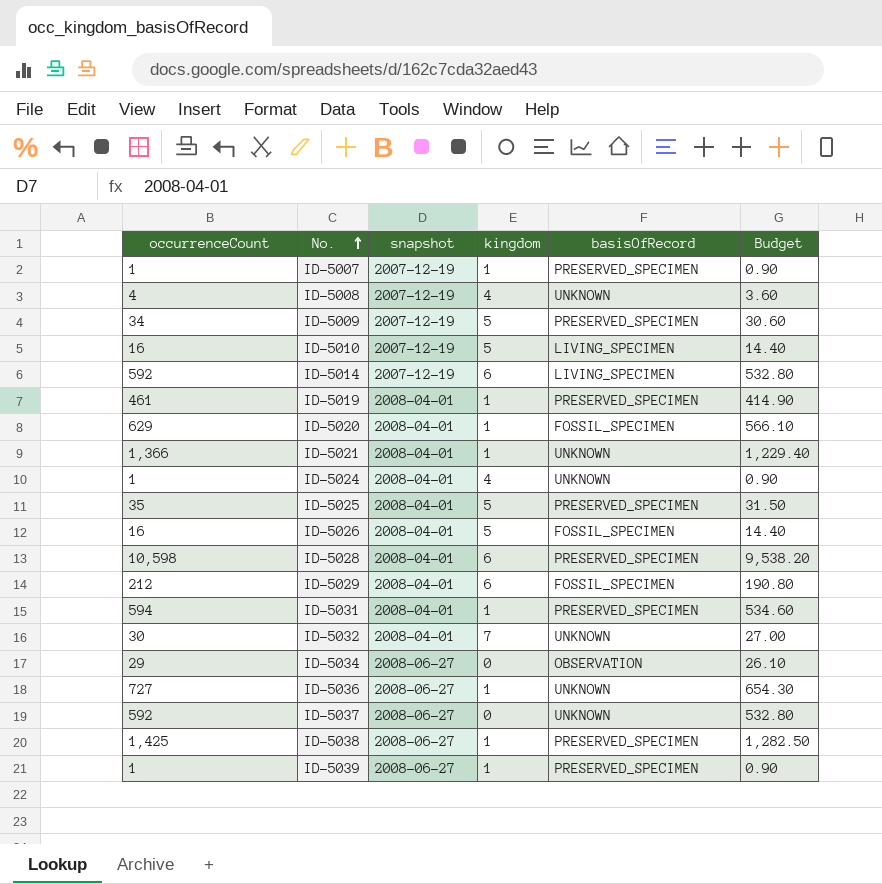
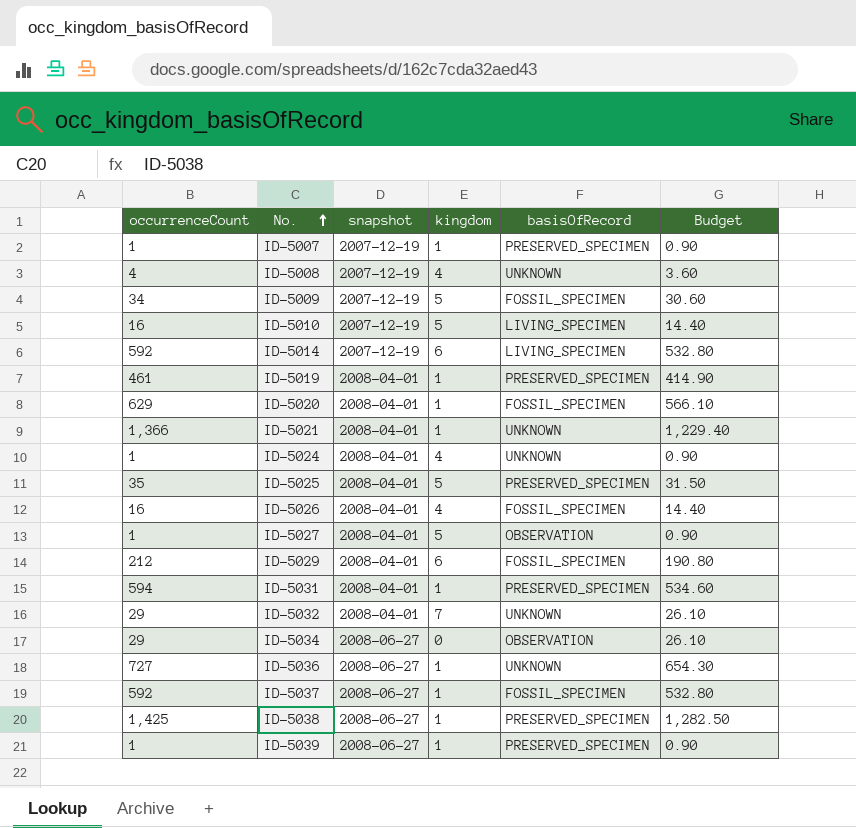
row ID-5028: 10,598 | 2008-04-01 | 6 | PRESERVED_SPECIMEN | 9,538.20 -> none
ID-5009 | basisOfRecord: PRESERVED_SPECIMEN -> FOSSIL_SPECIMEN
ID-5026 | kingdom: 5 -> 4
row ID-5027: none -> 1 | 2008-04-01 | 5 | OBSERVATION | 0.90
ID-5032 | occurrenceCount: 30 -> 29
ID-5032 | Budget: 27.00 -> 26.10
ID-5037 | kingdom: 0 -> 1
ID-5037 | basisOfRecord: UNKNOWN -> FOSSIL_SPECIMEN

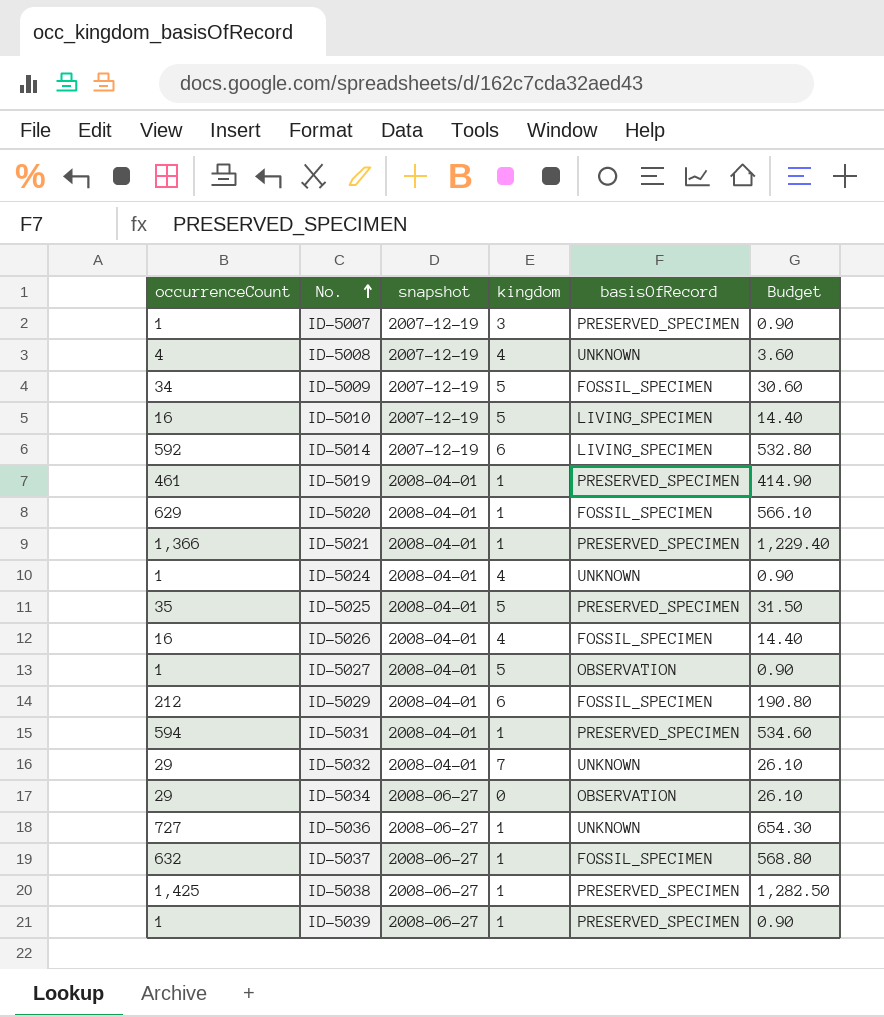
ID-5007 | kingdom: 1 -> 3
ID-5021 | basisOfRecord: UNKNOWN -> PRESERVED_SPECIMEN
ID-5037 | occurrenceCount: 592 -> 632
ID-5037 | Budget: 532.80 -> 568.80

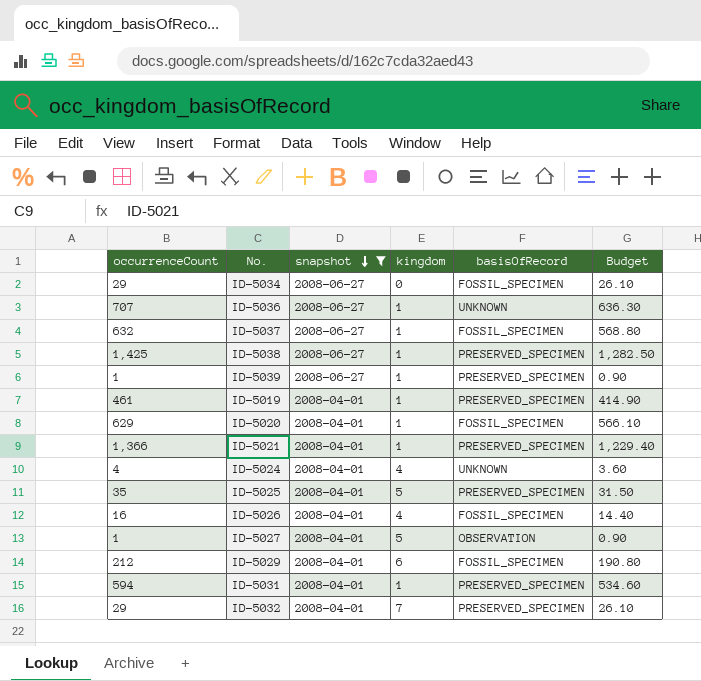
filter: none -> snapshot != 2007-12-19
row order: No. ascending -> snapshot descending
ID-5034 | basisOfRecord: OBSERVATION -> FOSSIL_SPECIMEN
ID-5036 | occurrenceCount: 727 -> 707
ID-5036 | Budget: 654.30 -> 636.30
ID-5024 | occurrenceCount: 1 -> 4
ID-5024 | Budget: 0.90 -> 3.60
ID-5032 | basisOfRecord: UNKNOWN -> PRESERVED_SPECIMEN

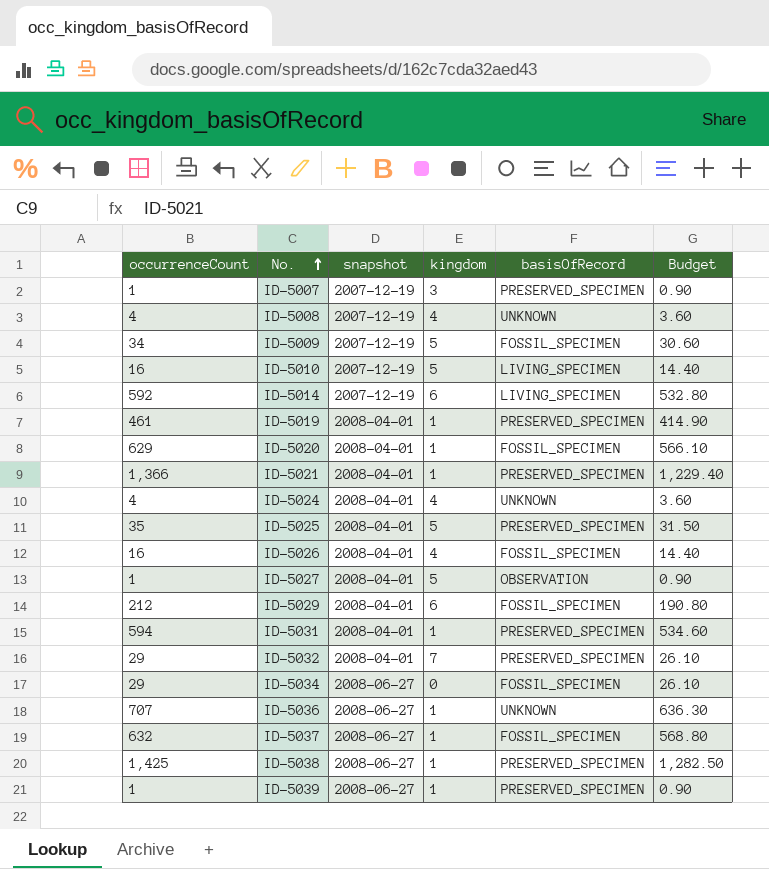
filter: snapshot != 2007-12-19 -> none
row order: snapshot descending -> No. ascending

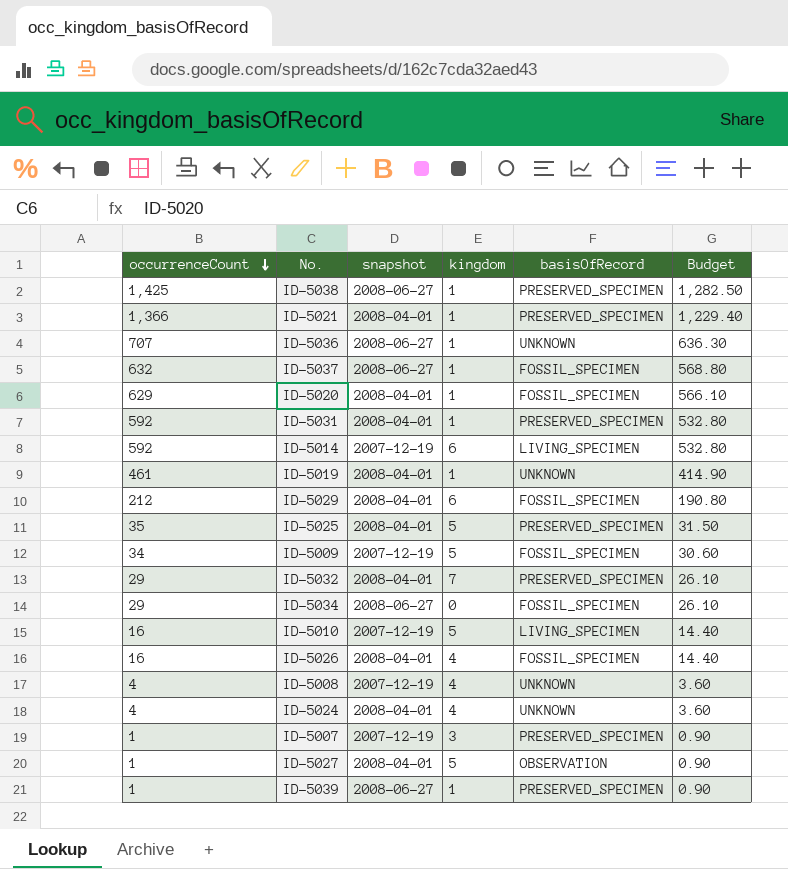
row order: No. ascending -> occurrenceCount descending
ID-5031 | occurrenceCount: 594 -> 592
ID-5031 | Budget: 534.60 -> 532.80
ID-5019 | basisOfRecord: PRESERVED_SPECIMEN -> UNKNOWN

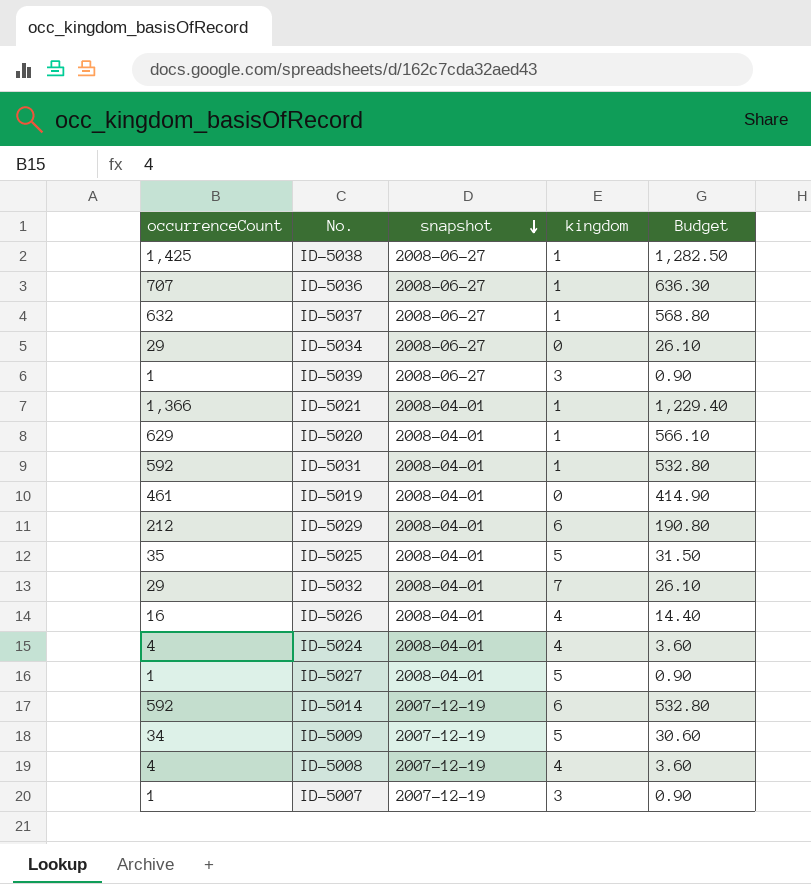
row order: occurrenceCount descending -> snapshot descending
column basisOfRecord | position: 5 -> none
row ID-5010: 16 | 2007-12-19 | 5 | LIVING_SPECIMEN | 14.40 -> none
ID-5039 | kingdom: 1 -> 3
ID-5019 | kingdom: 1 -> 0

